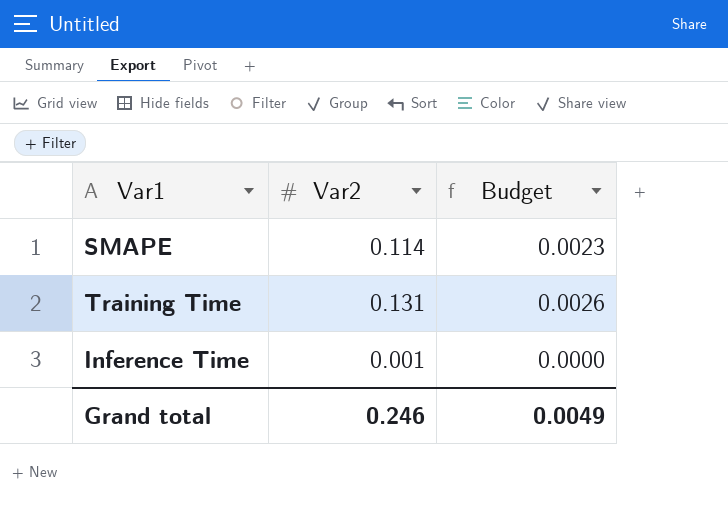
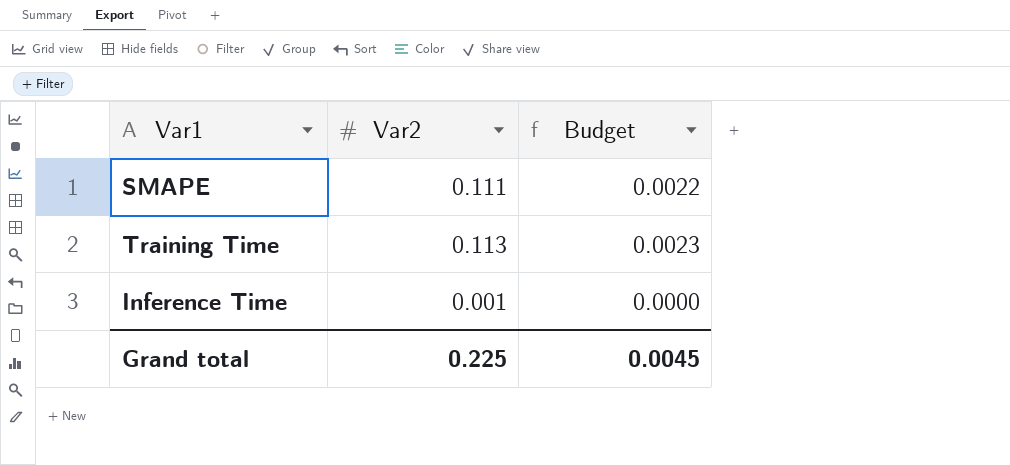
SMAPE | Var2: 0.114 -> 0.111
SMAPE | Budget: 0.0023 -> 0.0022
Training Time | Var2: 0.131 -> 0.113
Training Time | Budget: 0.0026 -> 0.0023
Grand total | Var2: 0.246 -> 0.225
Grand total | Budget: 0.0049 -> 0.0045

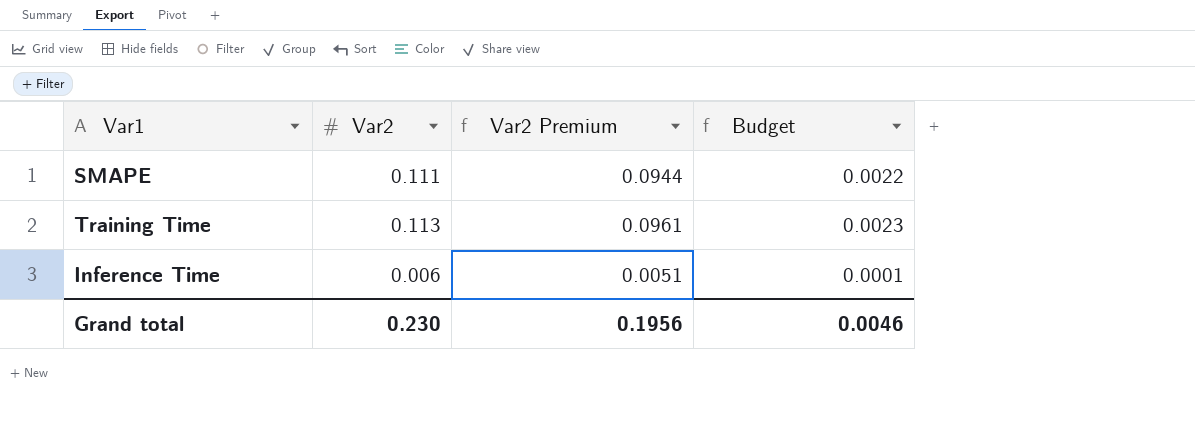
column Var2 Premium | formula: none -> [Var2] * 0.85
Inference Time | Var2: 0.001 -> 0.006
Inference Time | Budget: 0.0000 -> 0.0001
Grand total | Var2: 0.225 -> 0.230
Grand total | Budget: 0.0045 -> 0.0046

